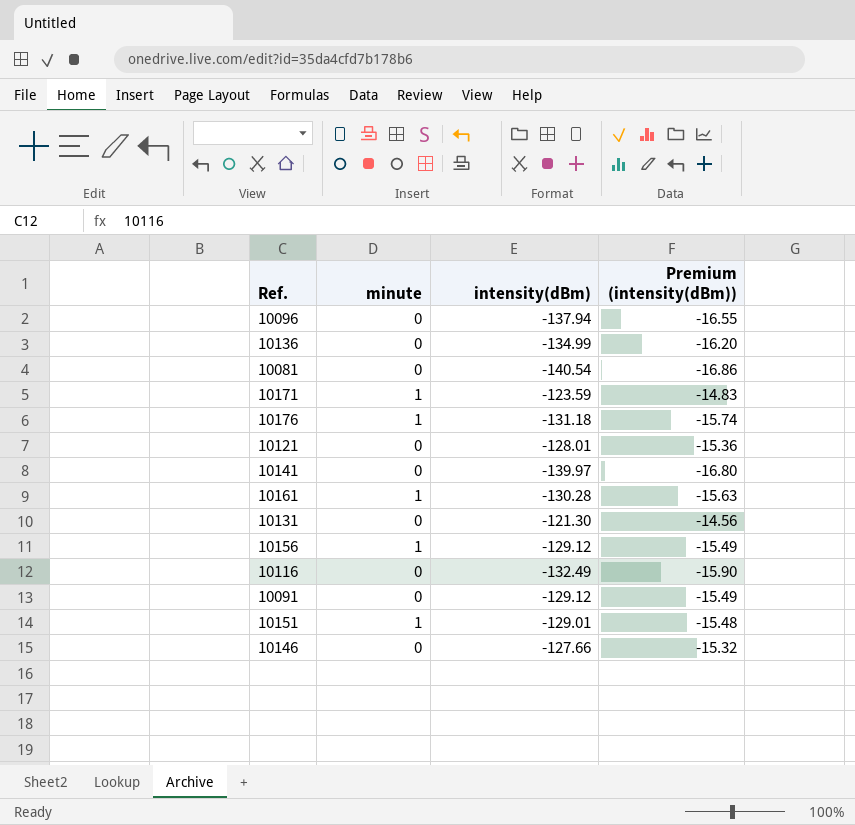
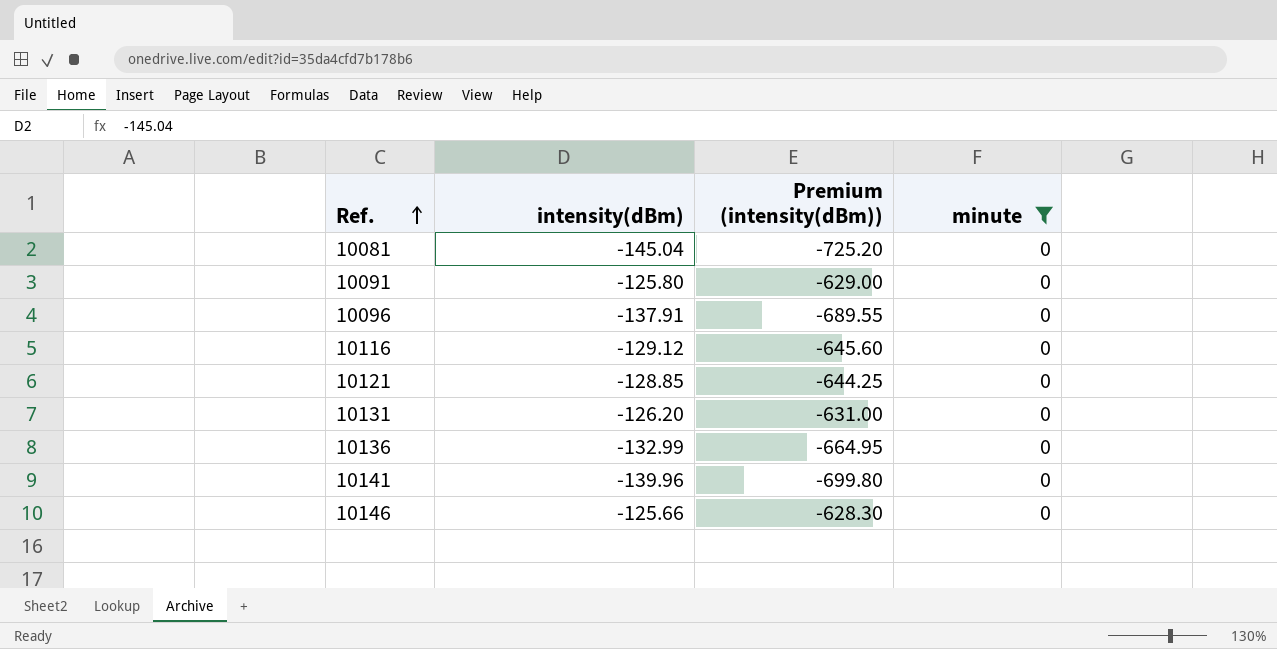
filter: none -> minute = 0
row order: none -> Ref. ascending
column Premium (intensity(dBm)) | formula: [intensity(dBm)] * 0.12 -> [intensity(dBm)] * 5
column minute | position: 2 -> 4
10081 | intensity(dBm): -140.54 -> -145.04
10091 | intensity(dBm): -129.12 -> -125.80
10096 | intensity(dBm): -137.94 -> -137.91
10116 | intensity(dBm): -132.49 -> -129.12
10121 | intensity(dBm): -128.01 -> -128.85
10131 | intensity(dBm): -121.30 -> -126.20
10136 | intensity(dBm): -134.99 -> -132.99
10141 | intensity(dBm): -139.97 -> -139.96
10146 | intensity(dBm): -127.66 -> -125.66

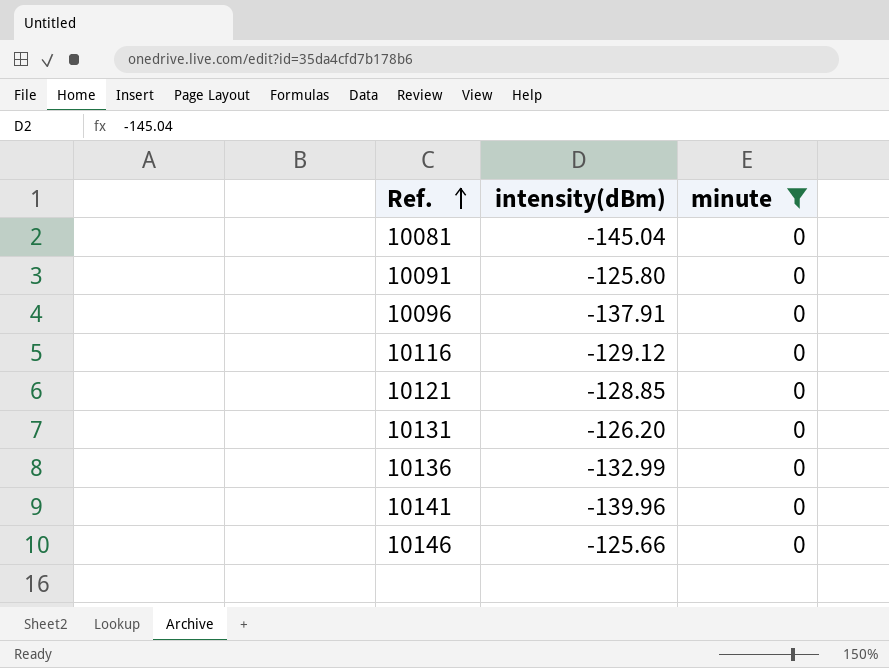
column Premium (intensity(dBm)) | formula: [intensity(dBm)] * 5 -> none

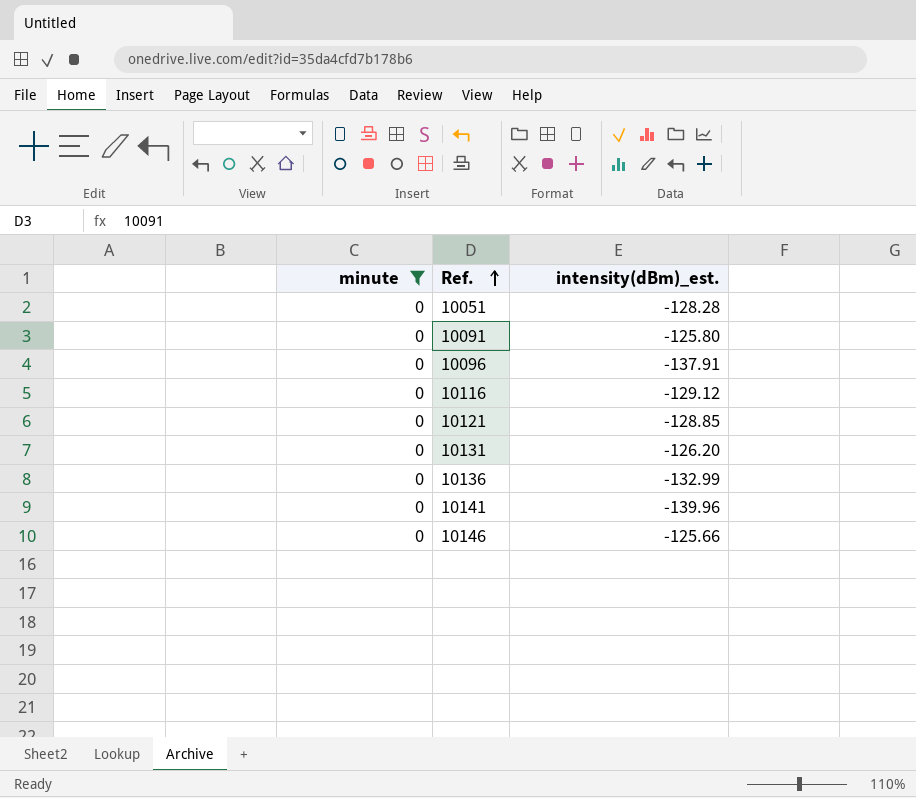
column minute | position: 3 -> 1
column name: intensity(dBm) -> intensity(dBm)_est.
row 10081: -145.04 | 0 -> none
row 10051: none -> 0 | -128.28

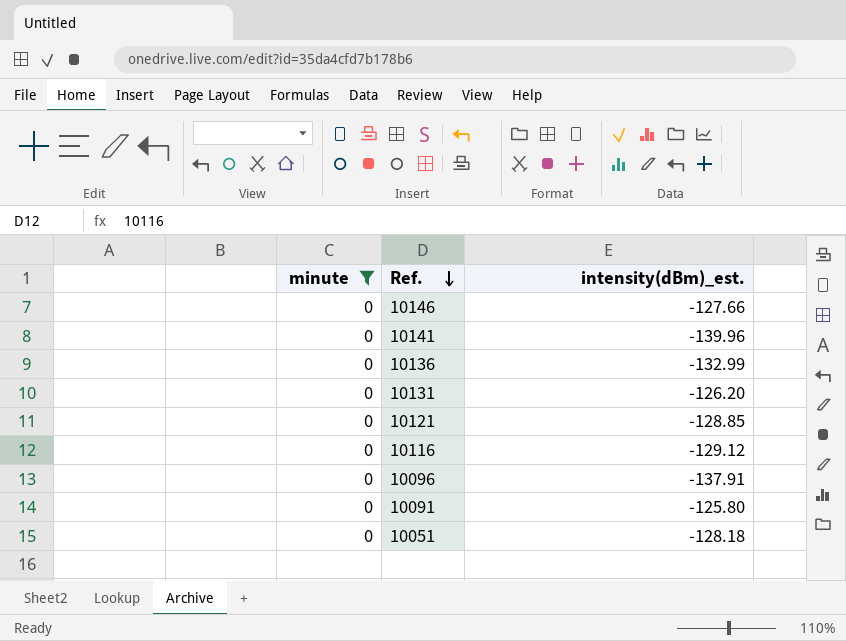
row order: Ref. ascending -> Ref. descending
10146 | intensity(dBm)_est.: -125.66 -> -127.66
10051 | intensity(dBm)_est.: -128.28 -> -128.18

